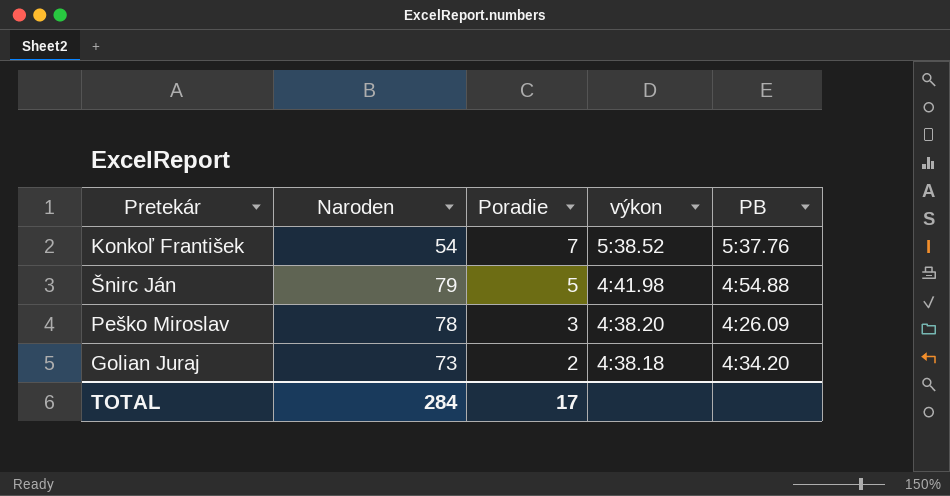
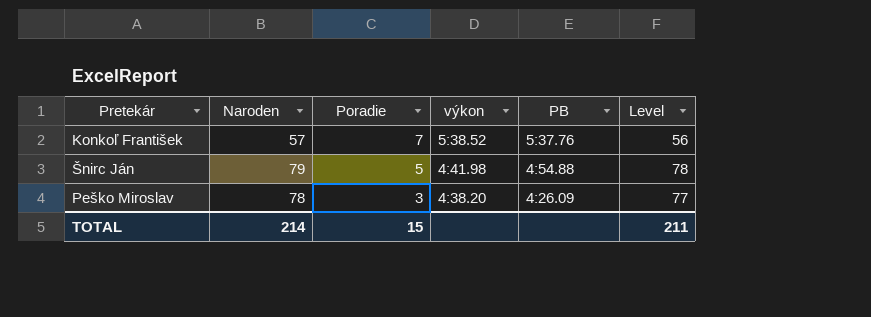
column Level | formula: none -> [Naroden] - 1
row Golian Juraj: 73 | 2 | 4:38.18 | 4:34.20 -> none
Konkoľ František | Naroden: 54 -> 57
TOTAL | Naroden: 284 -> 214
TOTAL | Poradie: 17 -> 15

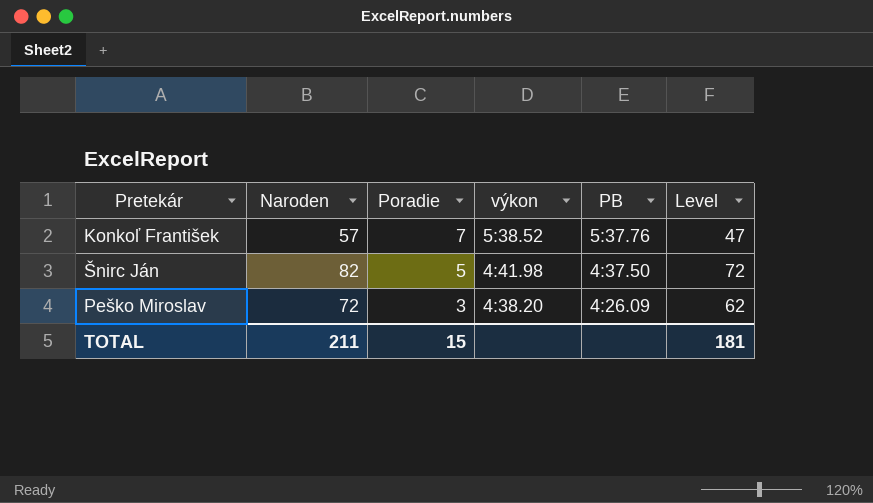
column Level | formula: [Naroden] - 1 -> [Naroden] - 10
Šnirc Ján | Naroden: 79 -> 82
Šnirc Ján | PB: 4:54.88 -> 4:37.50
Peško Miroslav | Naroden: 78 -> 72
TOTAL | Naroden: 214 -> 211
TOTAL | Level: 211 -> 181

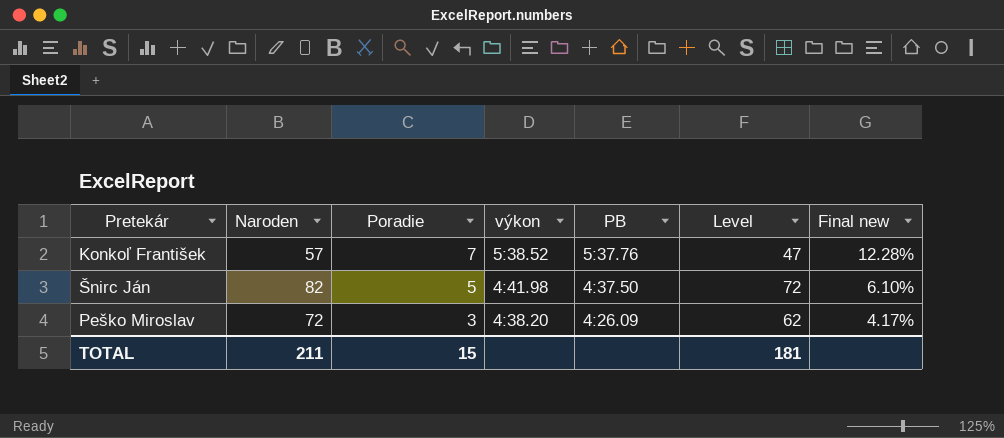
column Final new | formula: none -> [Poradie] / [Naroden]

